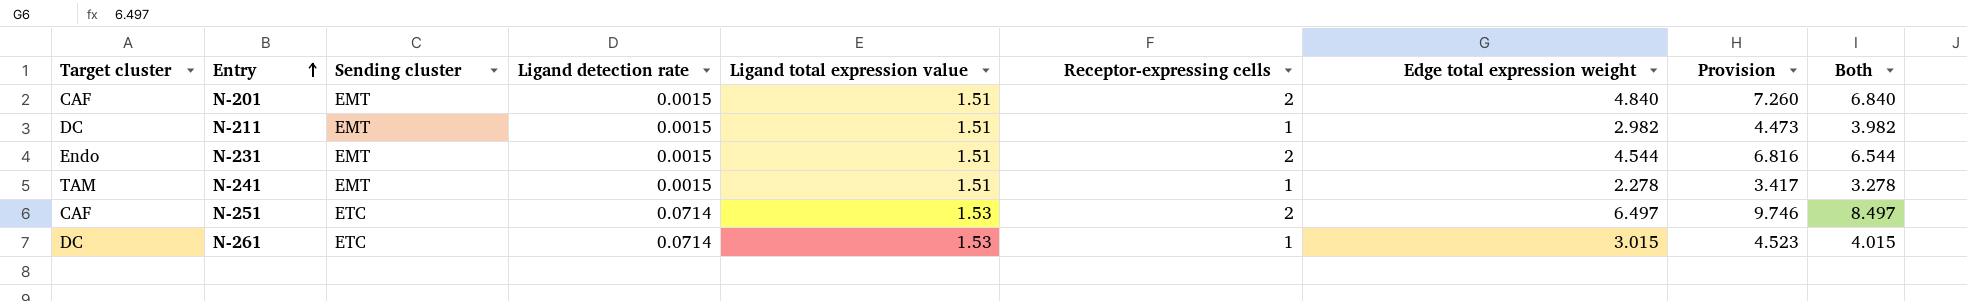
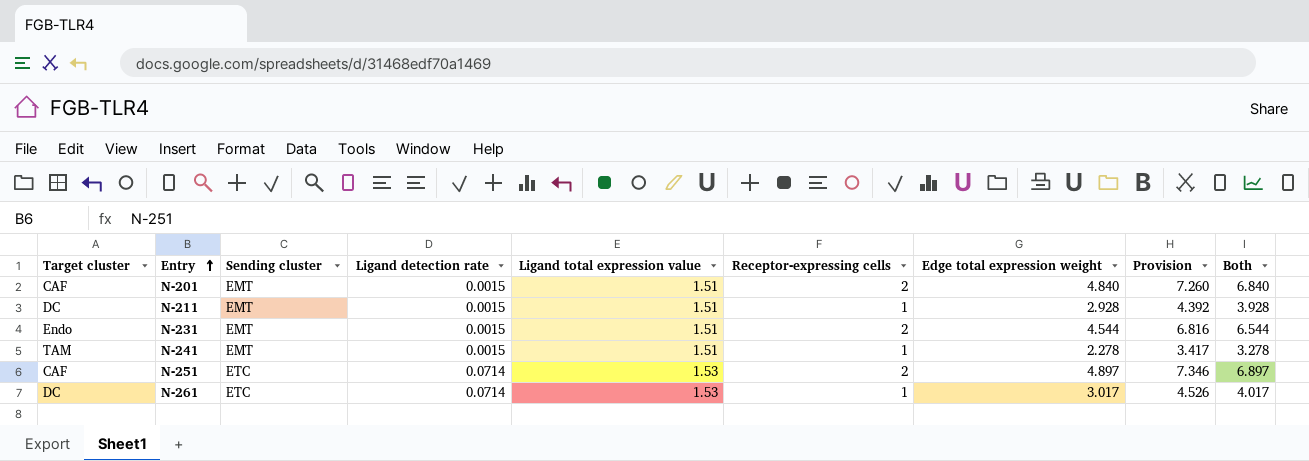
N-211 | Edge total expression weight: 2.982 -> 2.928
N-211 | Provision: 4.473 -> 4.392
N-211 | Both: 3.982 -> 3.928
N-251 | Edge total expression weight: 6.497 -> 4.897
N-251 | Provision: 9.746 -> 7.346
N-251 | Both: 8.497 -> 6.897
N-261 | Edge total expression weight: 3.015 -> 3.017
N-261 | Provision: 4.523 -> 4.526
N-261 | Both: 4.015 -> 4.017

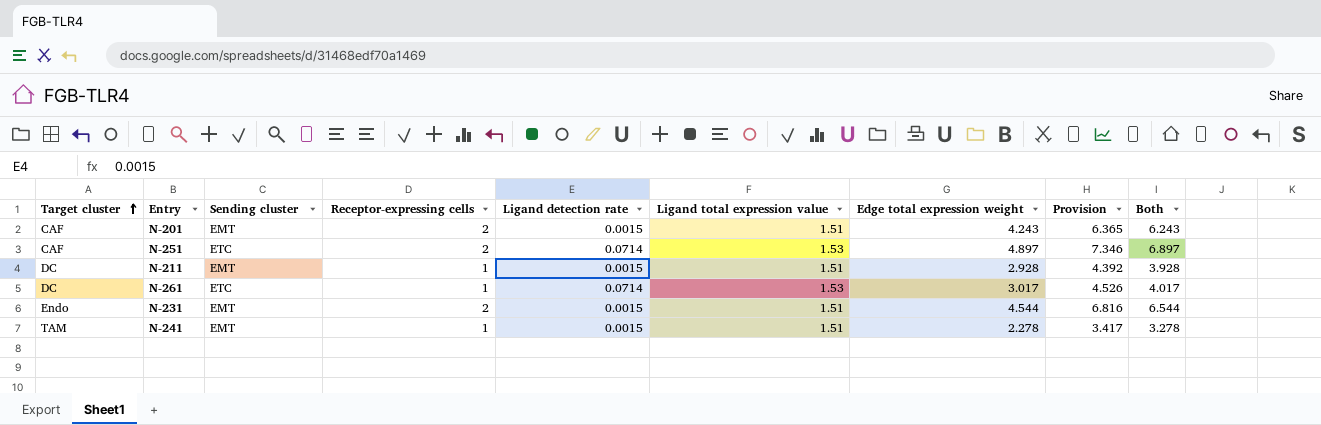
row order: Entry ascending -> Target cluster ascending
column Receptor-expressing cells | position: 6 -> 4
N-201 | Edge total expression weight: 4.840 -> 4.243
N-201 | Provision: 7.260 -> 6.365
N-201 | Both: 6.840 -> 6.243

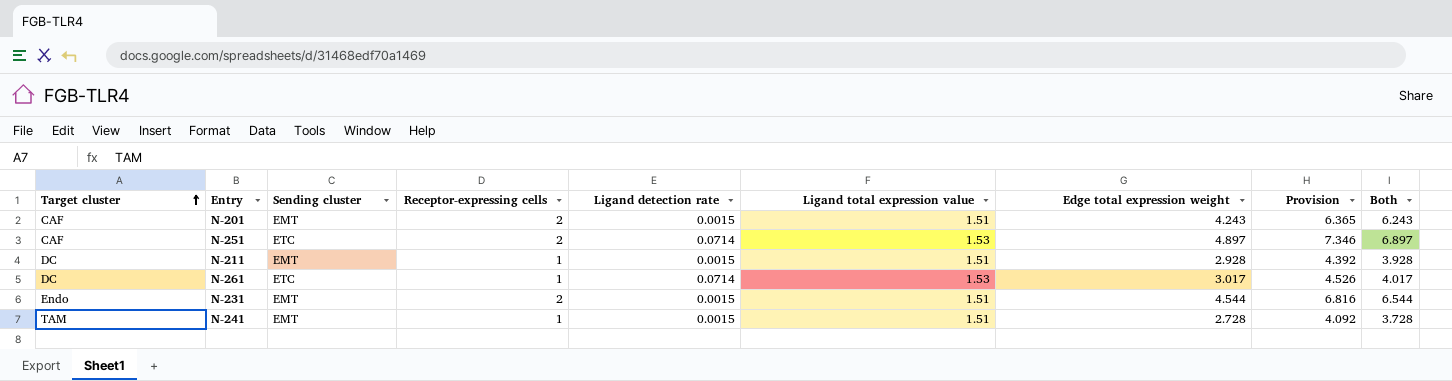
N-241 | Edge total expression weight: 2.278 -> 2.728
N-241 | Provision: 3.417 -> 4.092
N-241 | Both: 3.278 -> 3.728

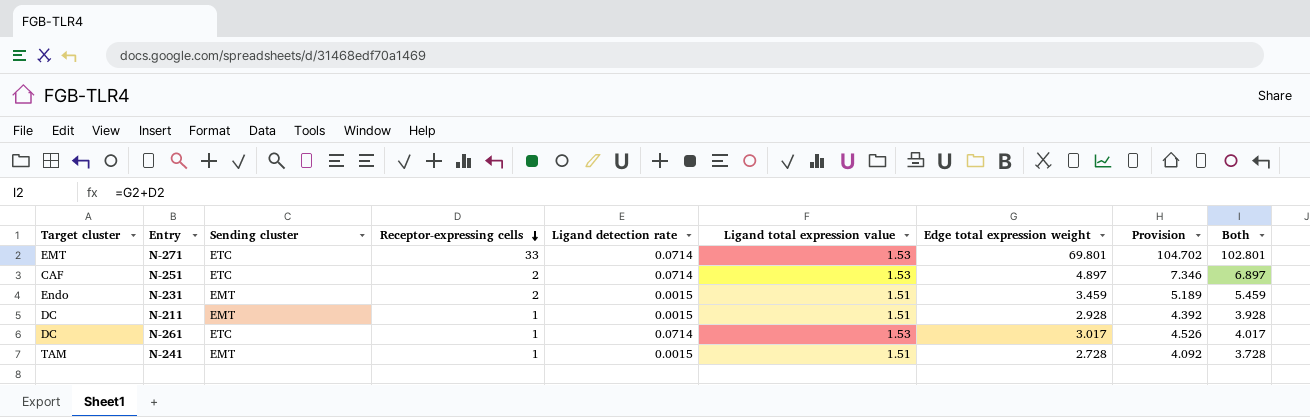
row order: Target cluster ascending -> Receptor-expressing cells descending
row N-201: CAF | EMT | 2 | 0.0015 | 1.51 | 4.243 | 6.365 | 6.243 -> none
row N-271: none -> EMT | ETC | 33 | 0.0714 | 1.53 | 69.801 | 104.702 | 102.801
N-231 | Edge total expression weight: 4.544 -> 3.459
N-231 | Provision: 6.816 -> 5.189
N-231 | Both: 6.544 -> 5.459

